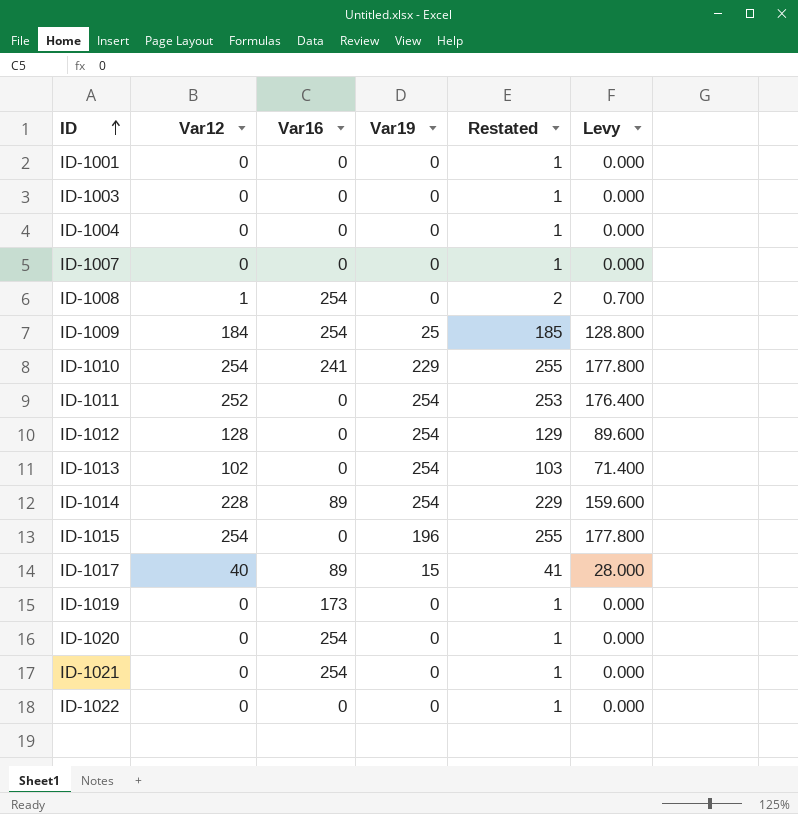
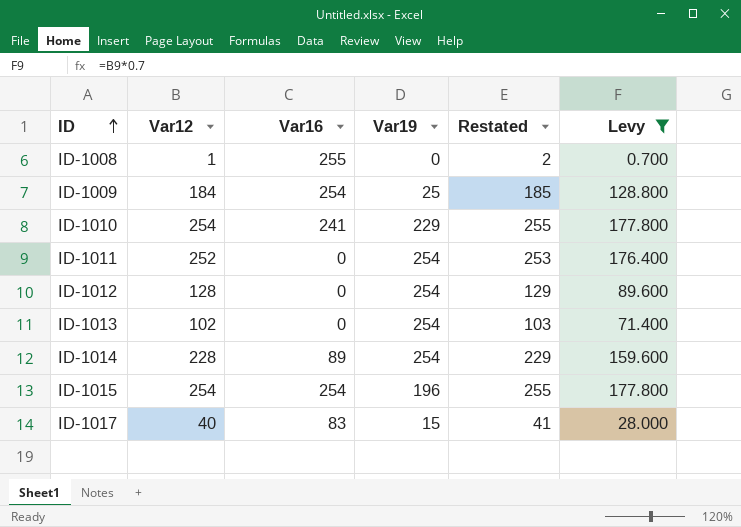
filter: none -> Levy != 0.000
ID-1008 | Var16: 254 -> 255
ID-1015 | Var16: 0 -> 254
ID-1017 | Var16: 89 -> 83

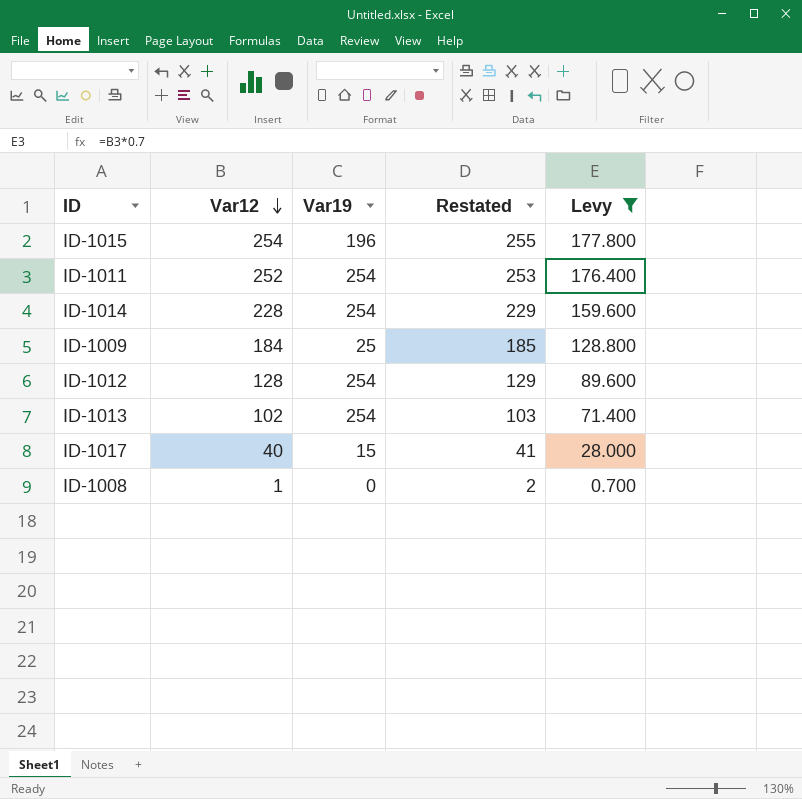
row order: ID ascending -> Var12 descending
column Var16 | position: 3 -> none
row ID-1010: 254 | 241 | 229 | 255 | 177.800 -> none

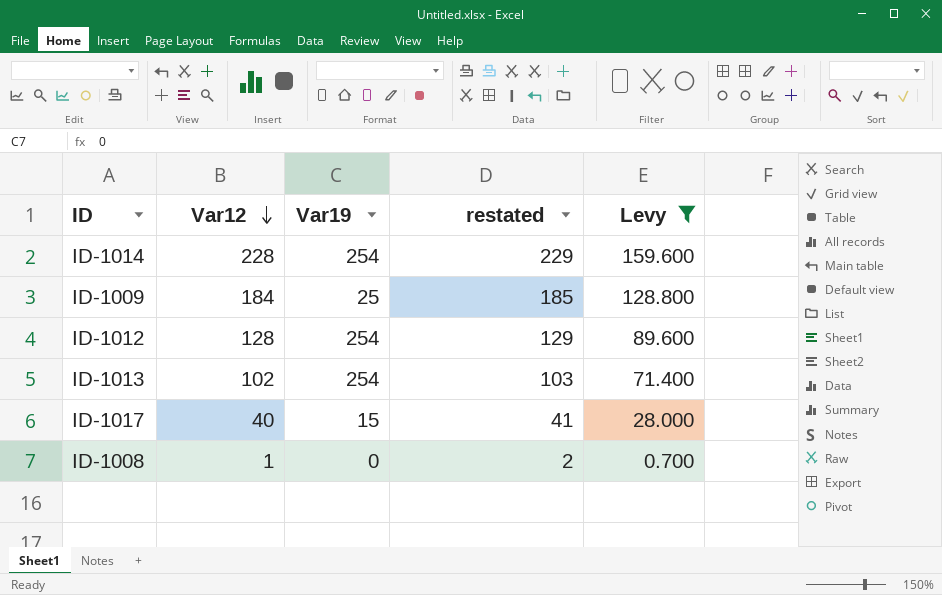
column name: Restated -> restated
row ID-1015: 254 | 196 | 255 | 177.800 -> none
row ID-1011: 252 | 254 | 253 | 176.400 -> none

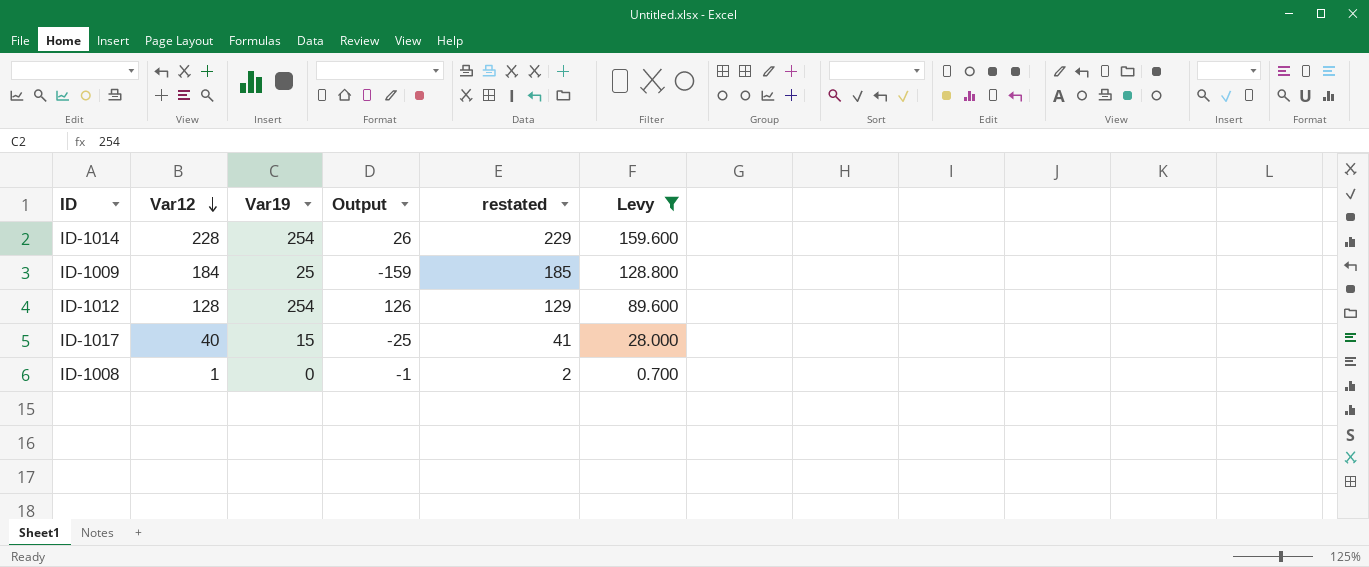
column Output | formula: none -> [Var19] - [Var12]
row ID-1013: 102 | 254 | 103 | 71.400 -> none

